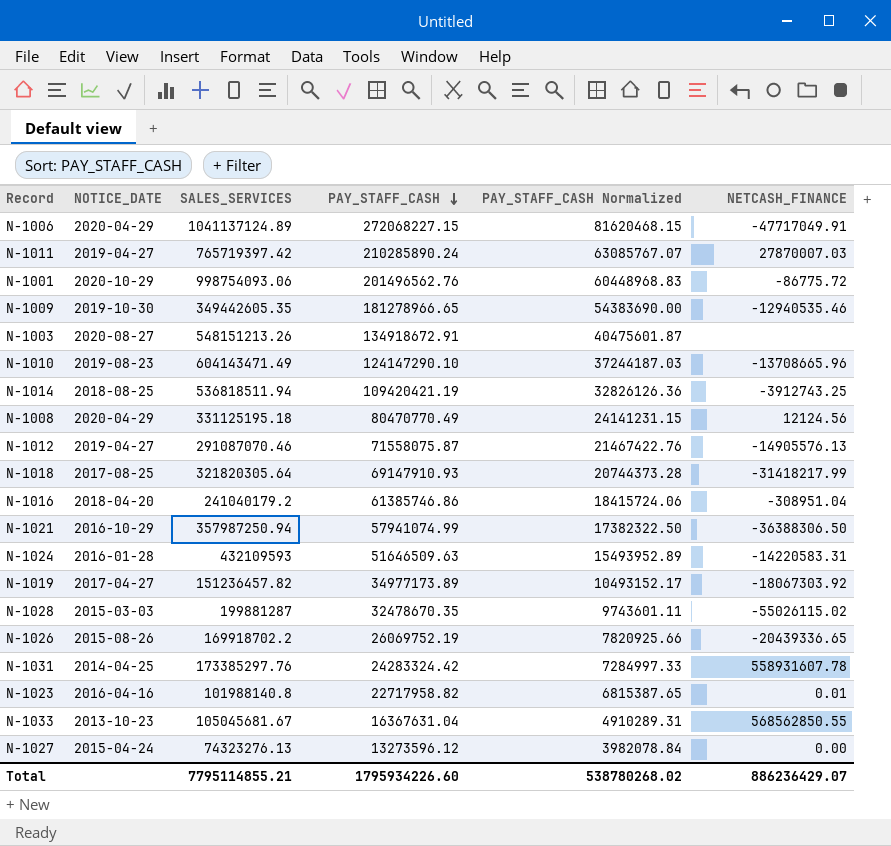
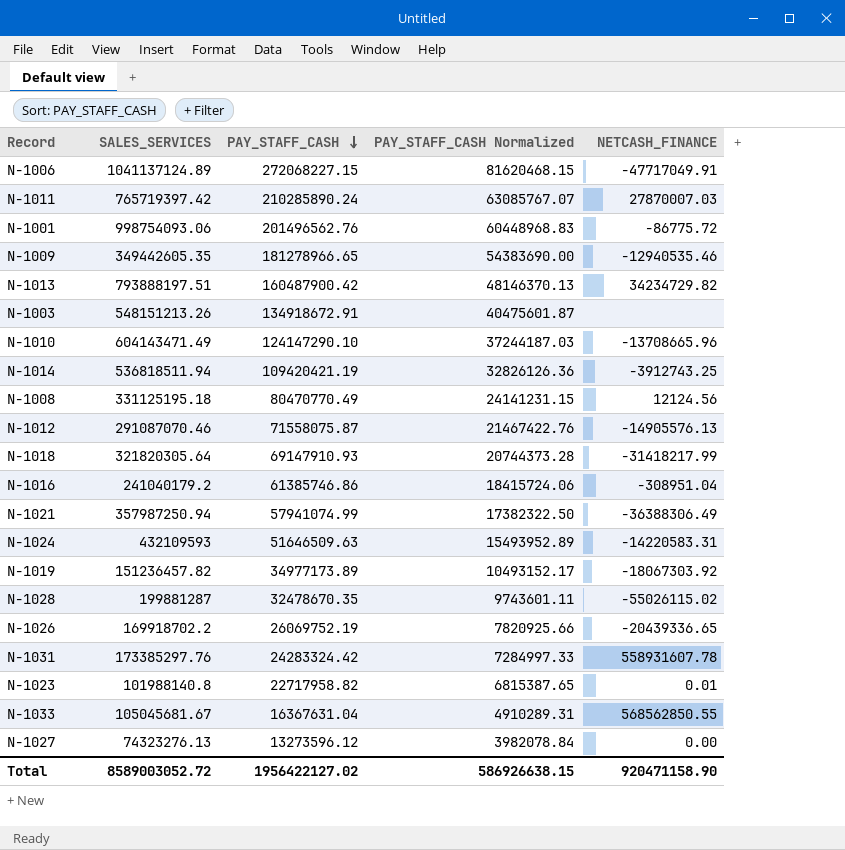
column NOTICE_DATE | position: 2 -> none
row N-1013: none -> 793888197.51 | 160487900.42 | 48146370.13 | 34234729.82
N-1021 | NETCASH_FINANCE: -36388306.50 -> -36388306.49
Total | SALES_SERVICES: 7795114855.21 -> 8589003052.72
Total | PAY_STAFF_CASH: 1795934226.60 -> 1956422127.02
Total | PAY_STAFF_CASH Normalized: 538780268.02 -> 586926638.15
Total | NETCASH_FINANCE: 886236429.07 -> 920471158.90

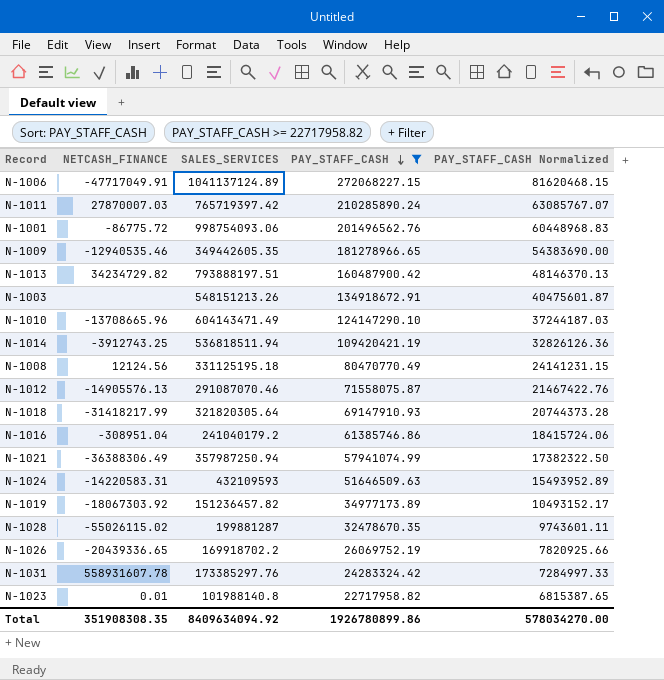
filter: none -> PAY_STAFF_CASH >= 22717958.82
column NETCASH_FINANCE | position: 5 -> 2
Total | NETCASH_FINANCE: 920471158.90 -> 351908308.35
Total | SALES_SERVICES: 8589003052.72 -> 8409634094.92
Total | PAY_STAFF_CASH: 1956422127.02 -> 1926780899.86
Total | PAY_STAFF_CASH Normalized: 586926638.15 -> 578034270.00

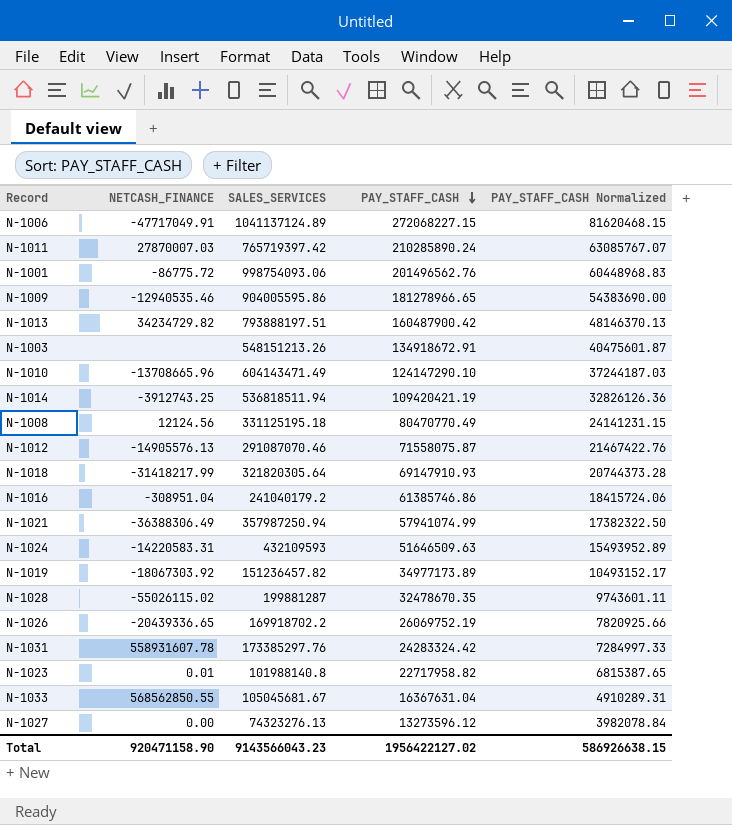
filter: PAY_STAFF_CASH >= 22717958.82 -> none
N-1009 | SALES_SERVICES: 349442605.35 -> 904005595.86
Total | NETCASH_FINANCE: 351908308.35 -> 920471158.90
Total | SALES_SERVICES: 8409634094.92 -> 9143566043.23
Total | PAY_STAFF_CASH: 1926780899.86 -> 1956422127.02
Total | PAY_STAFF_CASH Normalized: 578034270.00 -> 586926638.15

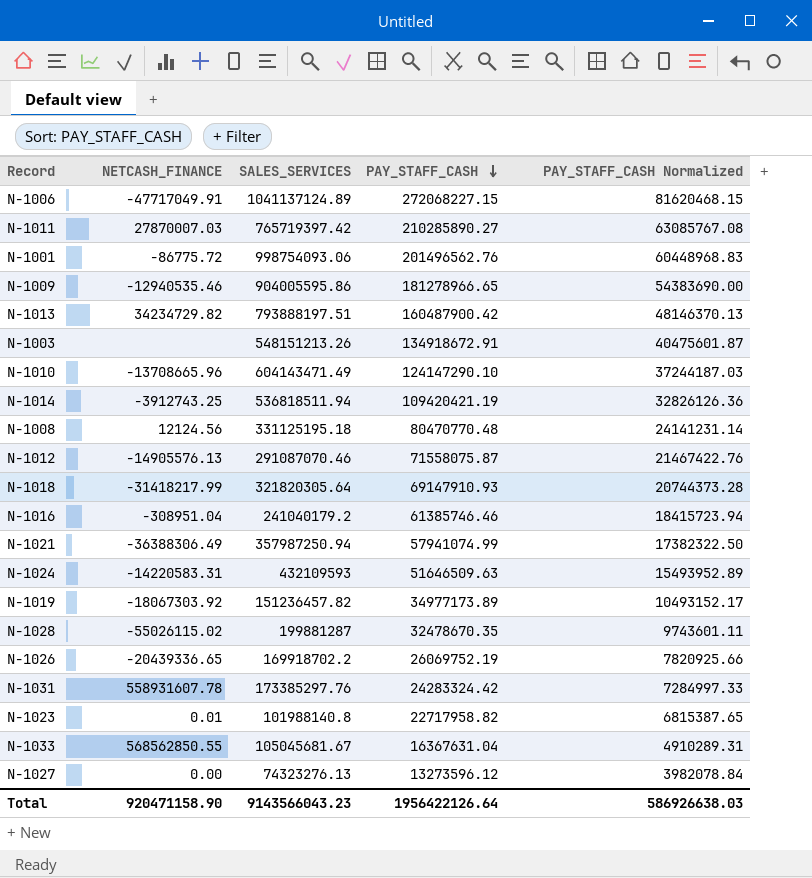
N-1011 | PAY_STAFF_CASH: 210285890.24 -> 210285890.27
N-1011 | PAY_STAFF_CASH Normalized: 63085767.07 -> 63085767.08
N-1008 | PAY_STAFF_CASH: 80470770.49 -> 80470770.48
N-1008 | PAY_STAFF_CASH Normalized: 24141231.15 -> 24141231.14
N-1016 | PAY_STAFF_CASH: 61385746.86 -> 61385746.46
N-1016 | PAY_STAFF_CASH Normalized: 18415724.06 -> 18415723.94
Total | PAY_STAFF_CASH: 1956422127.02 -> 1956422126.64
Total | PAY_STAFF_CASH Normalized: 586926638.15 -> 586926638.03

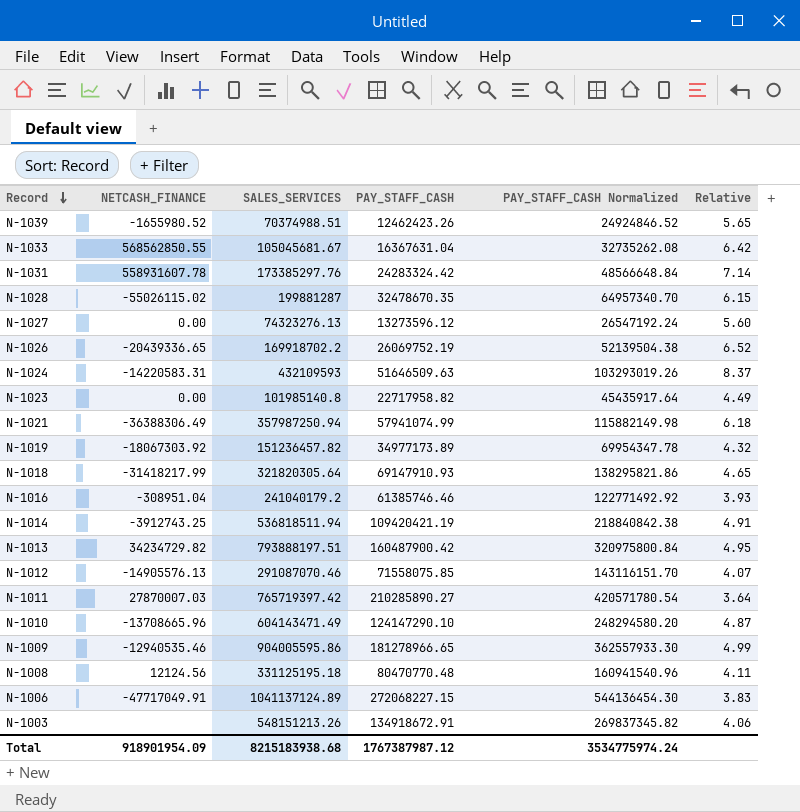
row order: PAY_STAFF_CASH descending -> Record descending
column PAY_STAFF_CASH Normalized | formula: [PAY_STAFF_CASH] * 0.3 -> [PAY_STAFF_CASH] * 2
column Relative | formula: none -> [SALES_SERVICES] / [PAY_STAFF_CASH]
row N-1001: -86775.72 | 998754093.06 | 201496562.76 | 60448968.83 -> none
row N-1039: none -> -1655980.52 | 70374988.51 | 12462423.26 | 24924846.52 | 5.65
N-1023 | NETCASH_FINANCE: 0.01 -> 0.00
N-1023 | SALES_SERVICES: 101988140.8 -> 101985140.8
N-1012 | PAY_STAFF_CASH: 71558075.87 -> 71558075.85
Total | NETCASH_FINANCE: 920471158.90 -> 918901954.09
Total | SALES_SERVICES: 9143566043.23 -> 8215183938.68
Total | PAY_STAFF_CASH: 1956422126.64 -> 1767387987.12
Total | PAY_STAFF_CASH Normalized: 586926638.03 -> 3534775974.24

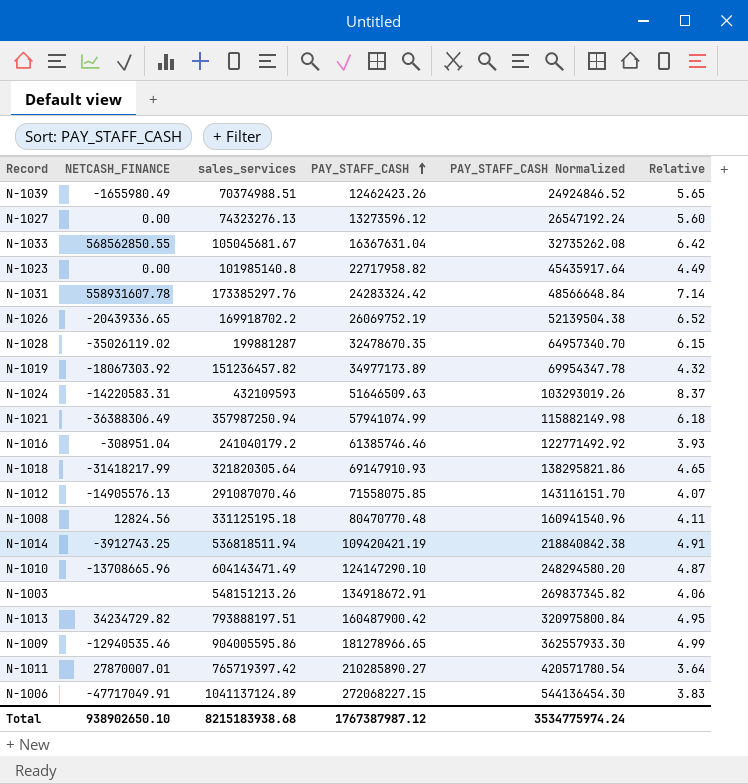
row order: Record descending -> PAY_STAFF_CASH ascending
column name: SALES_SERVICES -> sales_services
N-1039 | NETCASH_FINANCE: -1655980.52 -> -1655980.49
N-1028 | NETCASH_FINANCE: -55026115.02 -> -35026119.02
N-1008 | NETCASH_FINANCE: 12124.56 -> 12824.56
N-1011 | NETCASH_FINANCE: 27870007.03 -> 27870007.01
Total | NETCASH_FINANCE: 918901954.09 -> 938902650.10

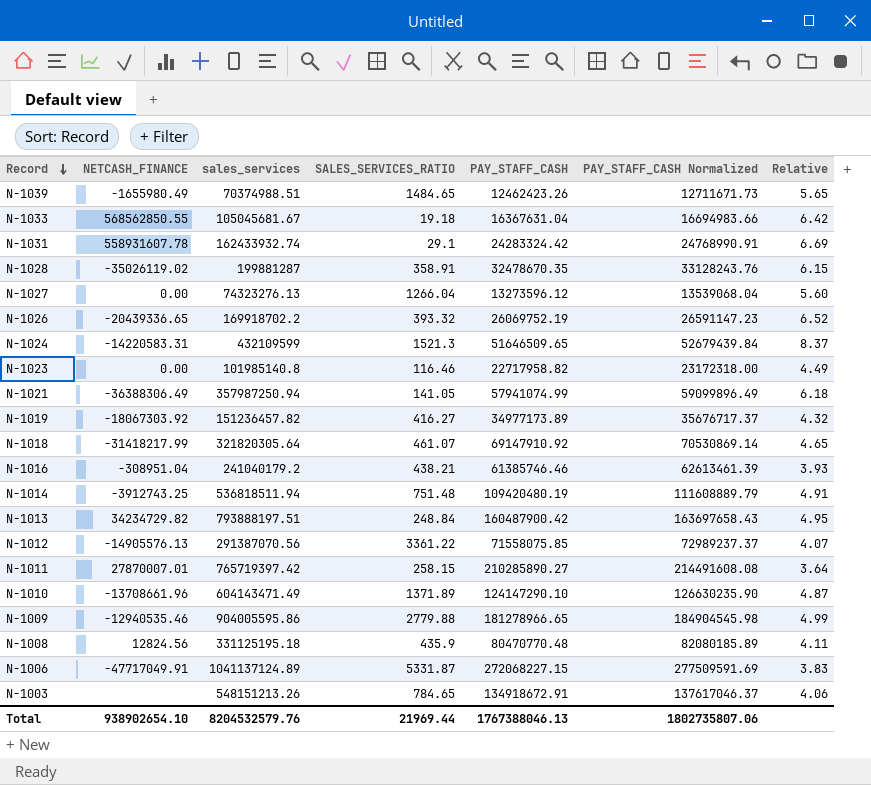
row order: PAY_STAFF_CASH ascending -> Record descending
column SALES_SERVICES_RATIO | position: none -> 4
column PAY_STAFF_CASH Normalized | formula: [PAY_STAFF_CASH] * 2 -> [PAY_STAFF_CASH] * 1.02
N-1031 | sales_services: 173385297.76 -> 162433932.74
N-1031 | Relative: 7.14 -> 6.69
N-1024 | sales_services: 432109593 -> 432109599
N-1024 | PAY_STAFF_CASH: 51646509.63 -> 51646509.65
N-1018 | PAY_STAFF_CASH: 69147910.93 -> 69147910.92
N-1014 | PAY_STAFF_CASH: 109420421.19 -> 109420480.19
N-1012 | sales_services: 291087070.46 -> 291387070.56
N-1010 | NETCASH_FINANCE: -13708665.96 -> -13708661.96
Total | NETCASH_FINANCE: 938902650.10 -> 938902654.10
Total | sales_services: 8215183938.68 -> 8204532579.76
Total | PAY_STAFF_CASH: 1767387987.12 -> 1767388046.13
Total | PAY_STAFF_CASH Normalized: 3534775974.24 -> 1802735807.06

